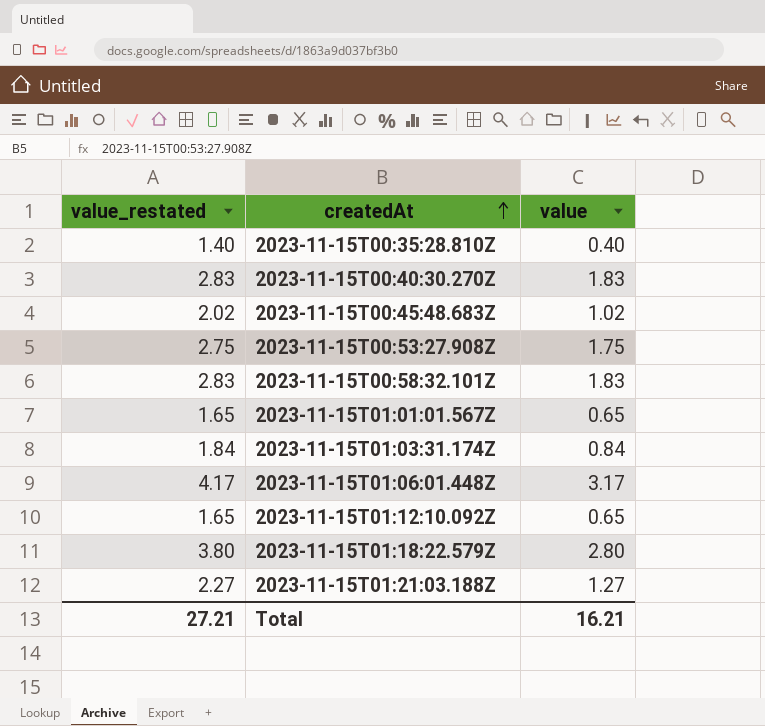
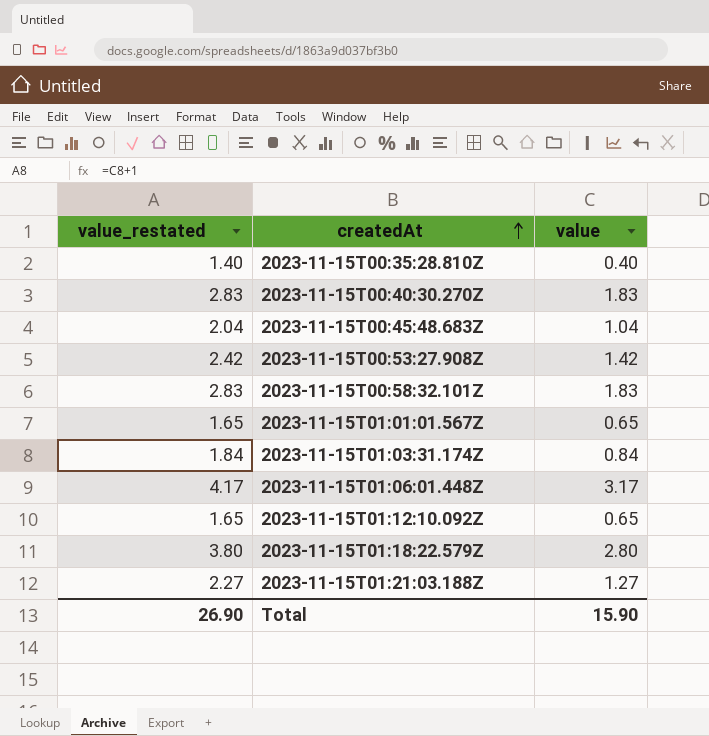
2023-11-15T00:45:48.683Z | value_restated: 2.02 -> 2.04
2023-11-15T00:45:48.683Z | value: 1.02 -> 1.04
2023-11-15T00:53:27.908Z | value_restated: 2.75 -> 2.42
2023-11-15T00:53:27.908Z | value: 1.75 -> 1.42
Total | value_restated: 27.21 -> 26.90
Total | value: 16.21 -> 15.90

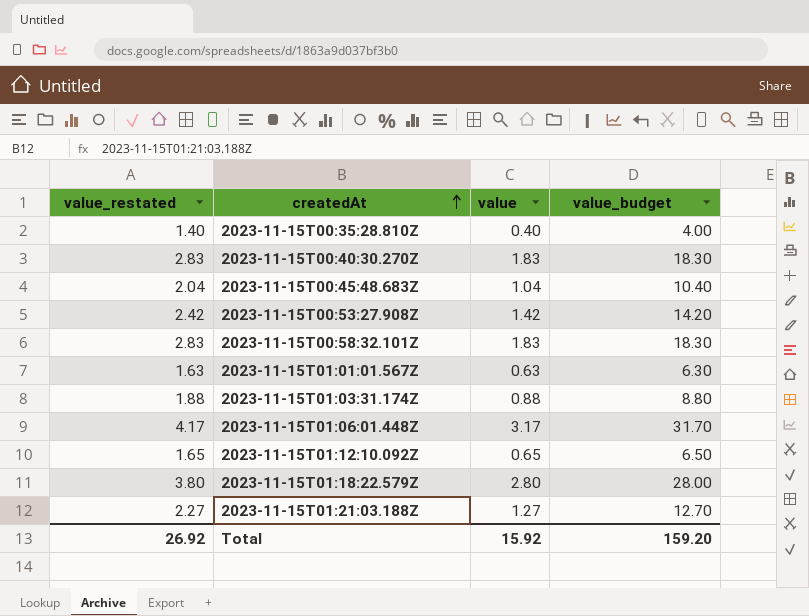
column value_budget | formula: none -> [value] * 10
2023-11-15T01:01:01.567Z | value_restated: 1.65 -> 1.63
2023-11-15T01:01:01.567Z | value: 0.65 -> 0.63
2023-11-15T01:03:31.174Z | value_restated: 1.84 -> 1.88
2023-11-15T01:03:31.174Z | value: 0.84 -> 0.88
Total | value_restated: 26.90 -> 26.92
Total | value: 15.90 -> 15.92

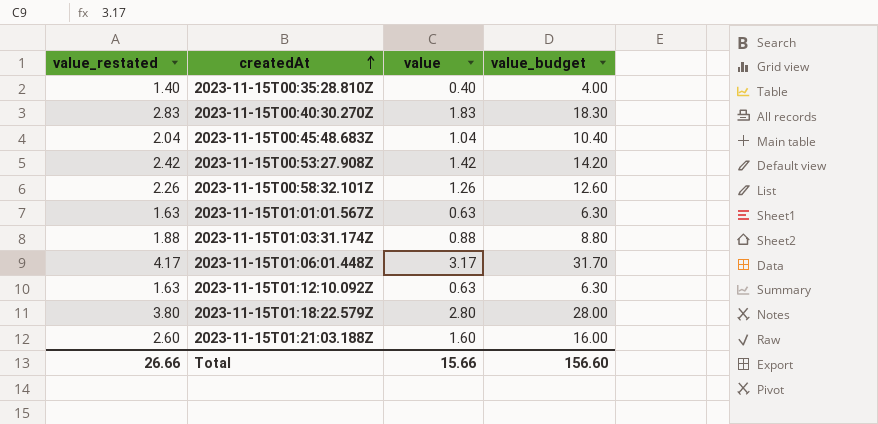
2023-11-15T00:58:32.101Z | value_restated: 2.83 -> 2.26
2023-11-15T00:58:32.101Z | value: 1.83 -> 1.26
2023-11-15T00:58:32.101Z | value_budget: 18.30 -> 12.60
2023-11-15T01:12:10.092Z | value_restated: 1.65 -> 1.63
2023-11-15T01:12:10.092Z | value: 0.65 -> 0.63
2023-11-15T01:12:10.092Z | value_budget: 6.50 -> 6.30
2023-11-15T01:21:03.188Z | value_restated: 2.27 -> 2.60
2023-11-15T01:21:03.188Z | value: 1.27 -> 1.60
2023-11-15T01:21:03.188Z | value_budget: 12.70 -> 16.00
Total | value_restated: 26.92 -> 26.66
Total | value: 15.92 -> 15.66
Total | value_budget: 159.20 -> 156.60

